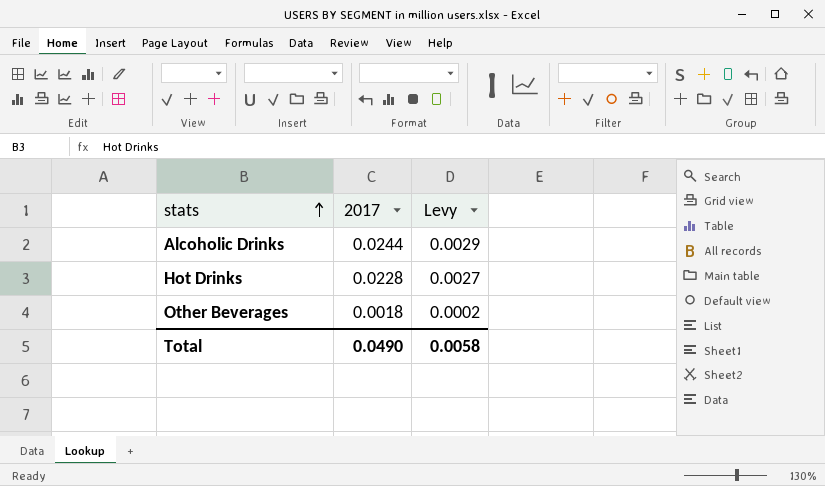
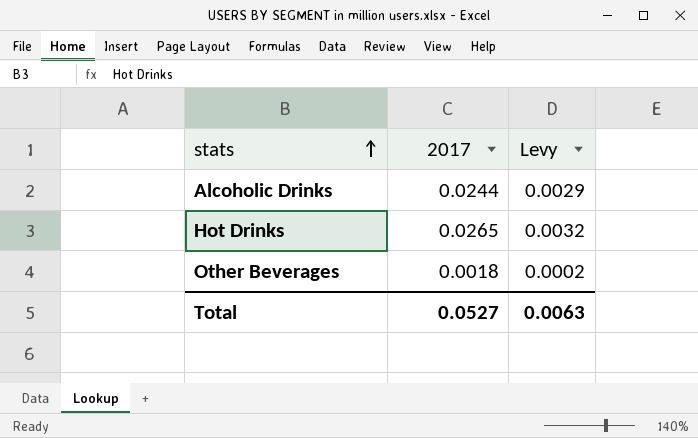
Hot Drinks | 2017: 0.0228 -> 0.0265
Hot Drinks | Levy: 0.0027 -> 0.0032
Total | 2017: 0.0490 -> 0.0527
Total | Levy: 0.0058 -> 0.0063

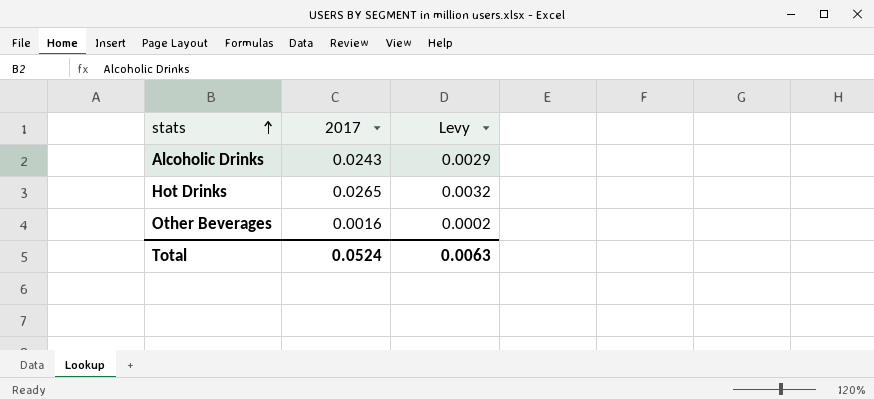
Alcoholic Drinks | 2017: 0.0244 -> 0.0243
Other Beverages | 2017: 0.0018 -> 0.0016
Total | 2017: 0.0527 -> 0.0524

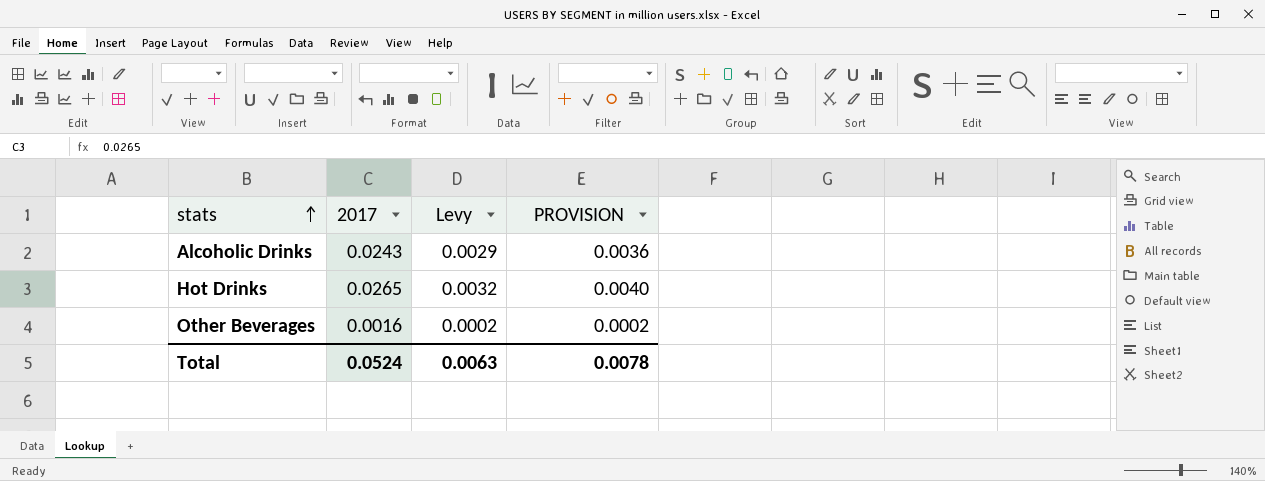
column PROVISION | formula: none -> [2017] * 0.15

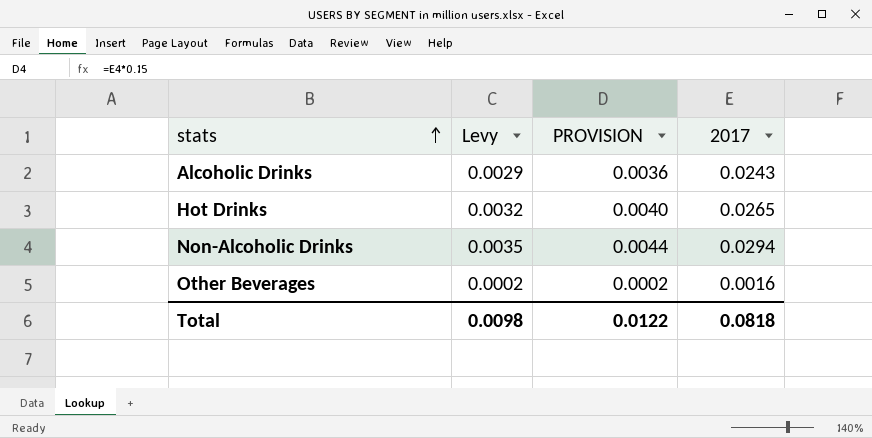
column 2017 | position: 2 -> 4
row Non-Alcoholic Drinks: none -> 0.0035 | 0.0044 | 0.0294
Total | Levy: 0.0063 -> 0.0098
Total | PROVISION: 0.0078 -> 0.0122
Total | 2017: 0.0524 -> 0.0818

